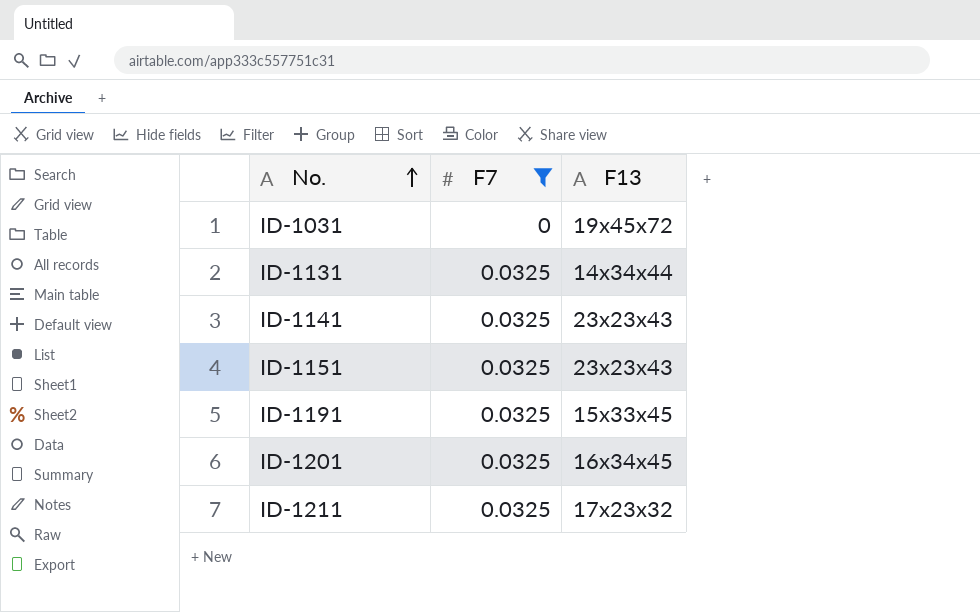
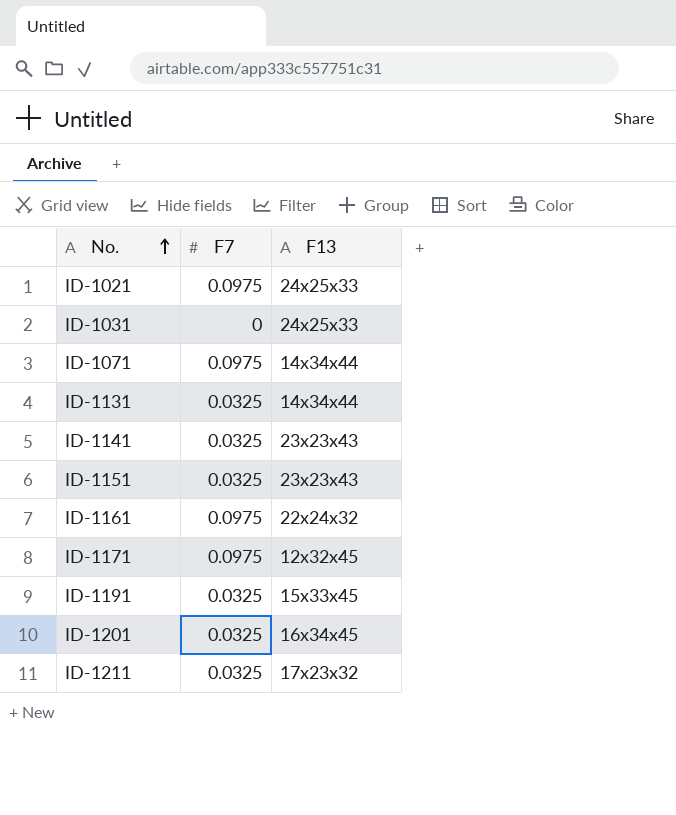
filter: F7 != 0.0975 -> none
ID-1031 | F13: 19x45x72 -> 24x25x33

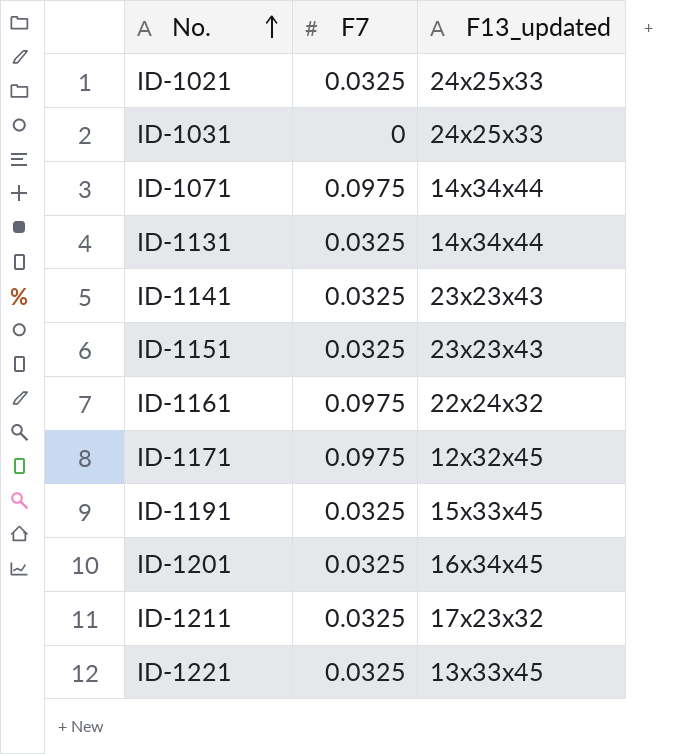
column name: F13 -> F13_updated
ID-1021 | F7: 0.0975 -> 0.0325
row ID-1221: none -> 0.0325 | 13x33x45

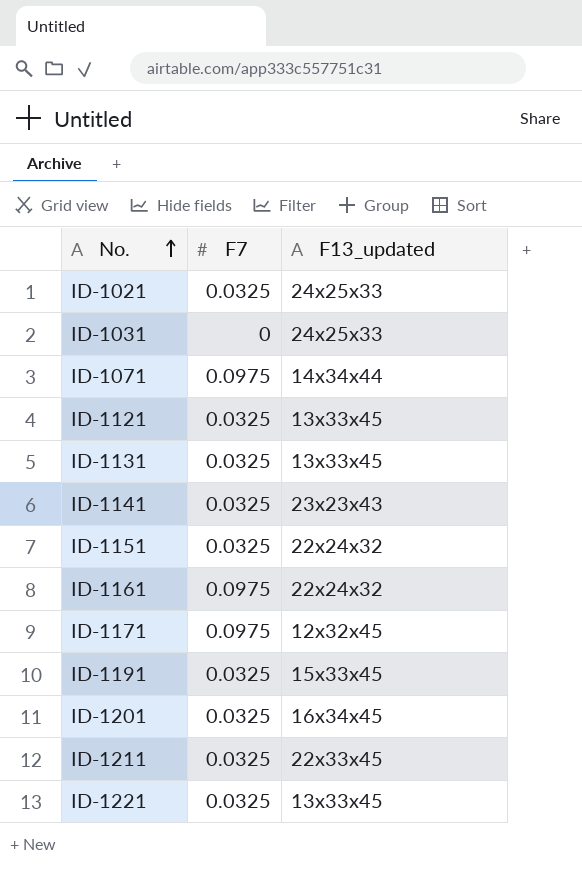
row ID-1121: none -> 0.0325 | 13x33x45
ID-1131 | F13_updated: 14x34x44 -> 13x33x45
ID-1151 | F13_updated: 23x23x43 -> 22x24x32
ID-1211 | F13_updated: 17x23x32 -> 22x33x45

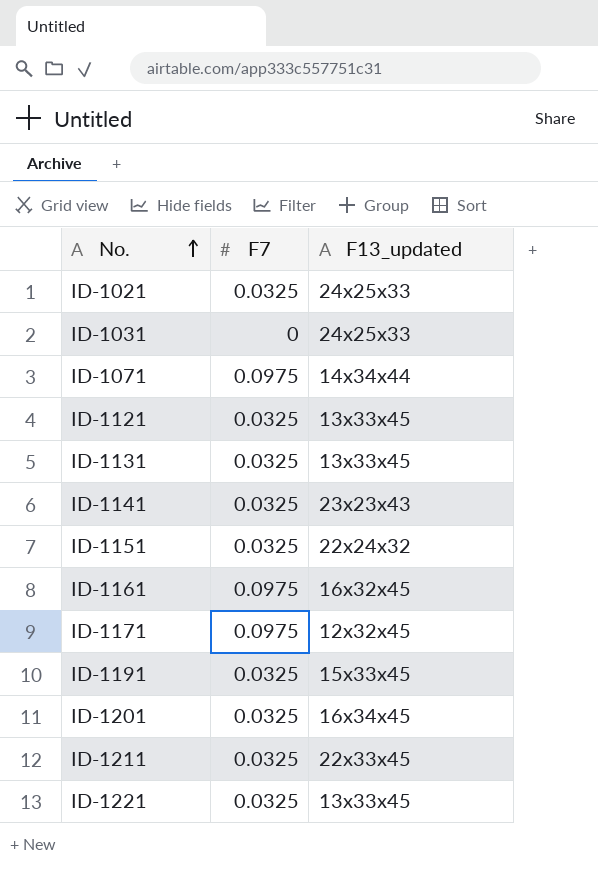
ID-1161 | F13_updated: 22x24x32 -> 16x32x45

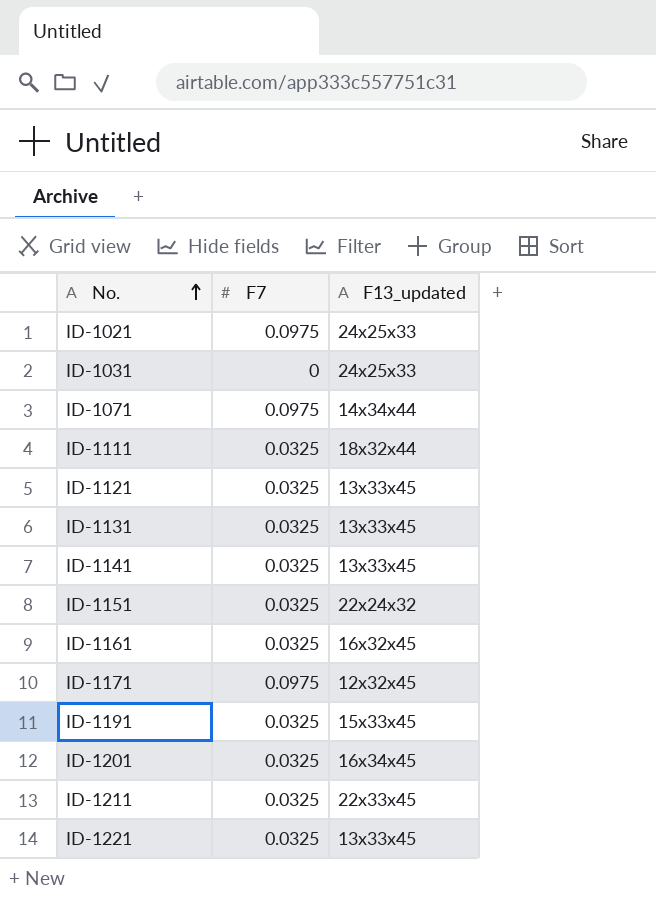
ID-1021 | F7: 0.0325 -> 0.0975
row ID-1111: none -> 0.0325 | 18x32x44
ID-1141 | F13_updated: 23x23x43 -> 13x33x45
ID-1161 | F7: 0.0975 -> 0.0325

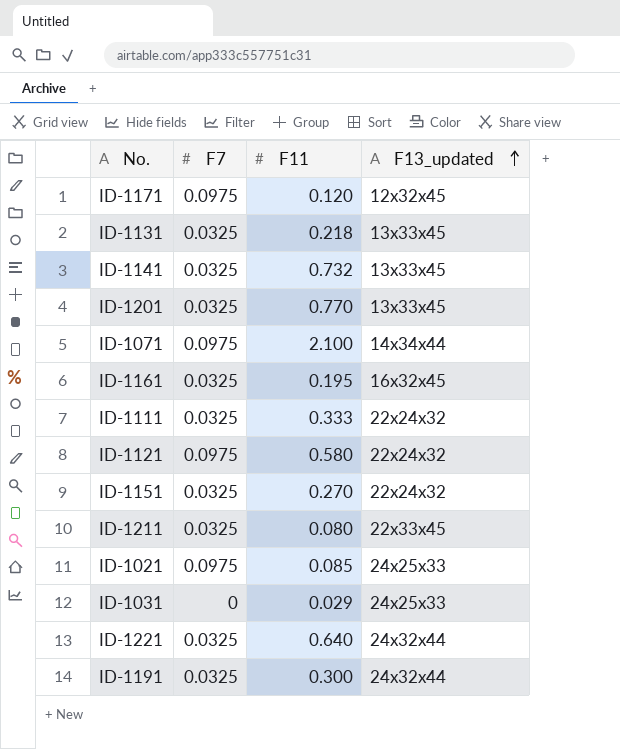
row order: No. ascending -> F13_updated ascending
column F11 | position: none -> 3
ID-1201 | F13_updated: 16x34x45 -> 13x33x45
ID-1111 | F13_updated: 18x32x44 -> 22x24x32
ID-1121 | F7: 0.0325 -> 0.0975
ID-1121 | F13_updated: 13x33x45 -> 22x24x32
ID-1221 | F13_updated: 13x33x45 -> 24x32x44
ID-1191 | F13_updated: 15x33x45 -> 24x32x44

